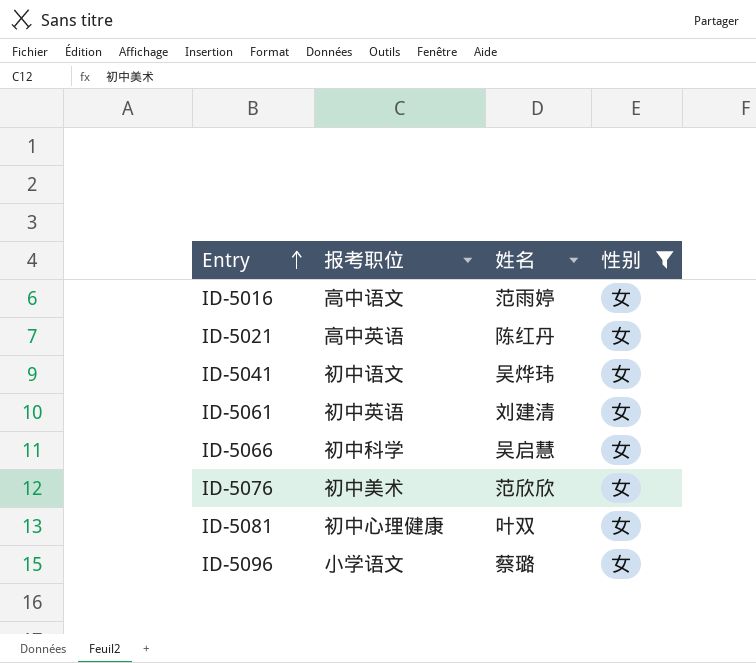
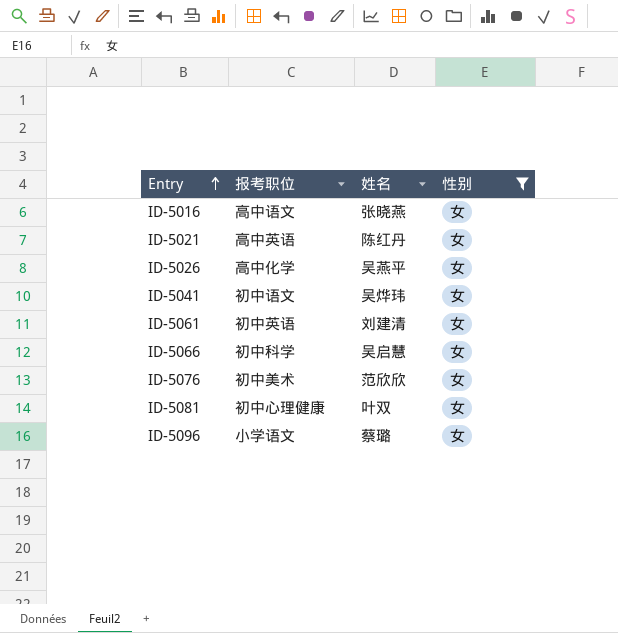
ID-5016 | 姓名: 范雨婷 -> 张晓燕
row ID-5026: none -> 高中化学 | 吴燕平 | 女

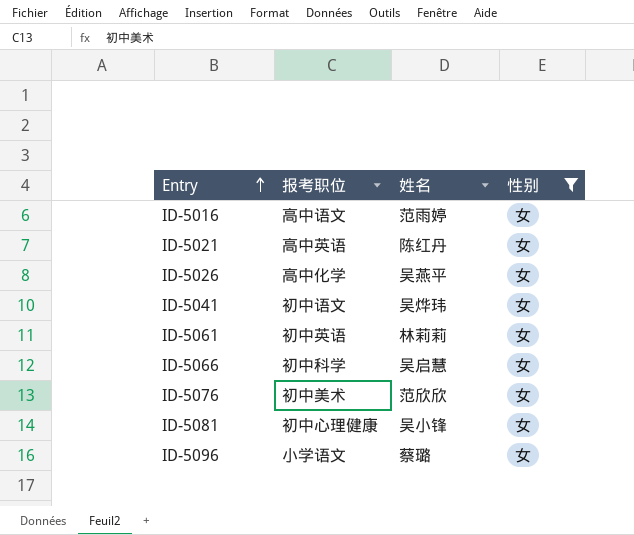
ID-5016 | 姓名: 张晓燕 -> 范雨婷
ID-5061 | 姓名: 刘建清 -> 林莉莉
ID-5081 | 姓名: 叶双 -> 吴小锋

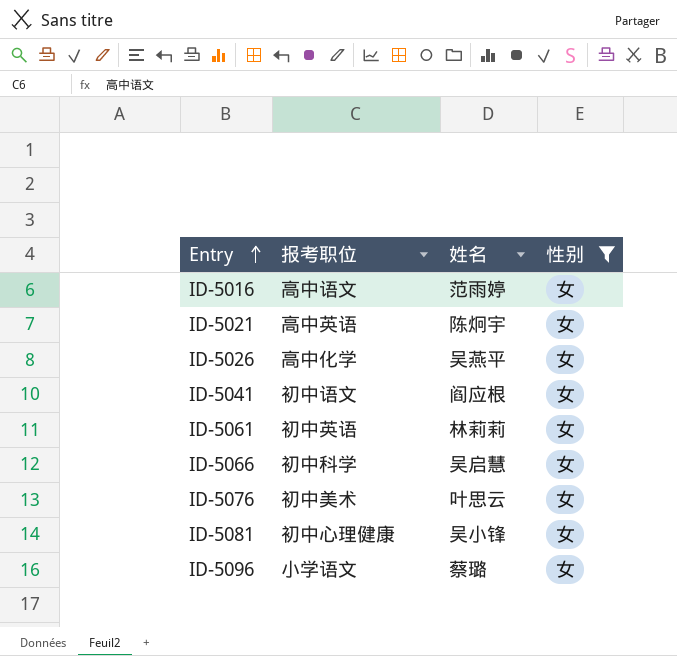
ID-5021 | 姓名: 陈红丹 -> 陈炯宇
ID-5041 | 姓名: 吴烨玮 -> 阎应根
ID-5076 | 姓名: 范欣欣 -> 叶思云

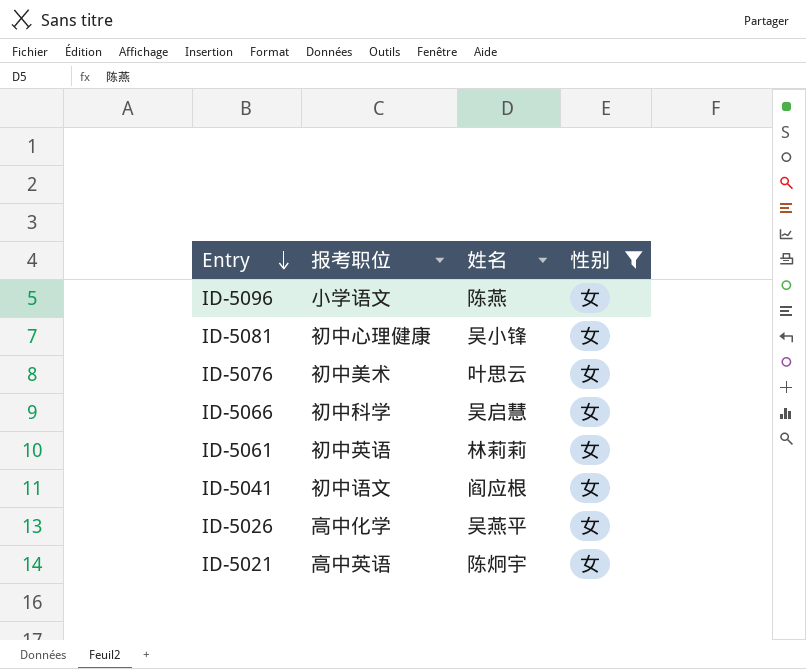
row order: Entry ascending -> Entry descending
row ID-5016: 高中语文 | 范雨婷 | 女 -> none
ID-5096 | 姓名: 蔡璐 -> 陈燕

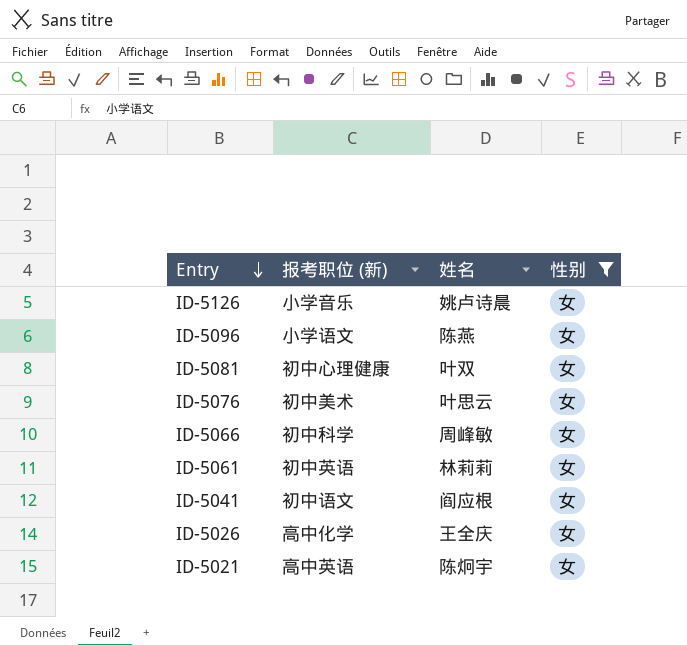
column name: 报考职位 -> 报考职位 (新)
row ID-5126: none -> 小学音乐 | 姚卢诗晨 | 女
ID-5081 | 姓名: 吴小锋 -> 叶双
ID-5066 | 姓名: 吴启慧 -> 周峰敏
ID-5026 | 姓名: 吴燕平 -> 王全庆

